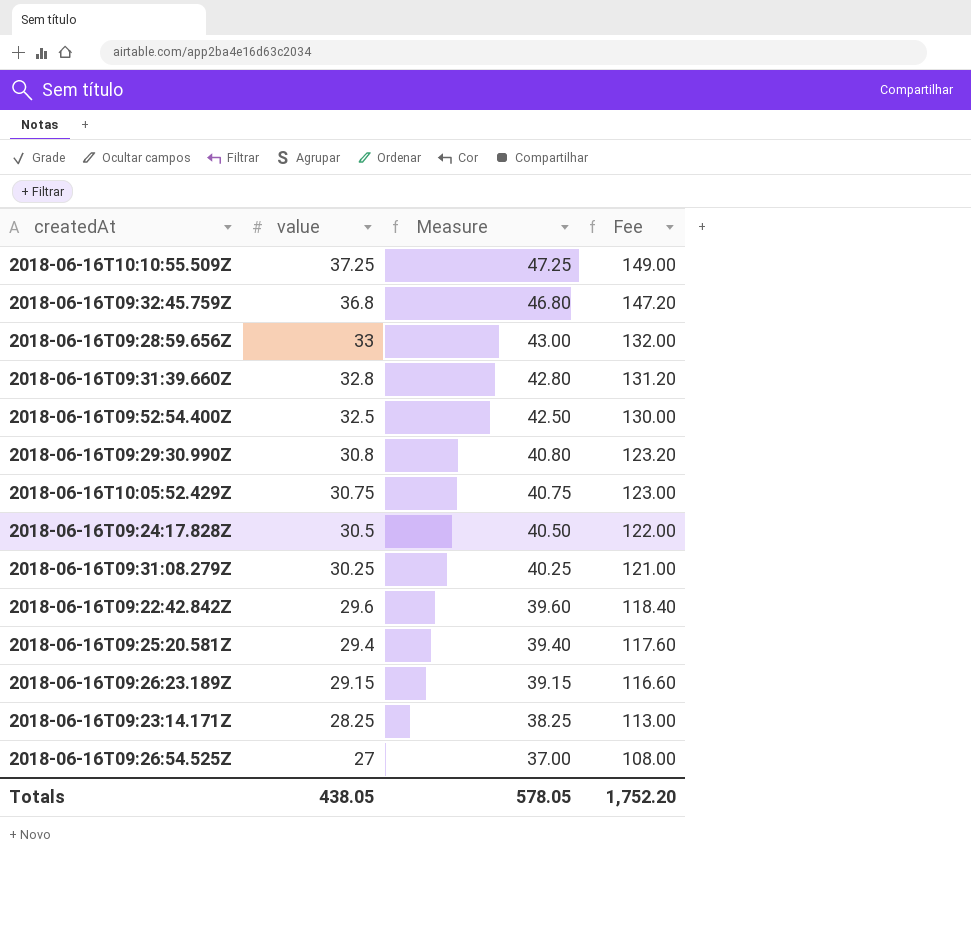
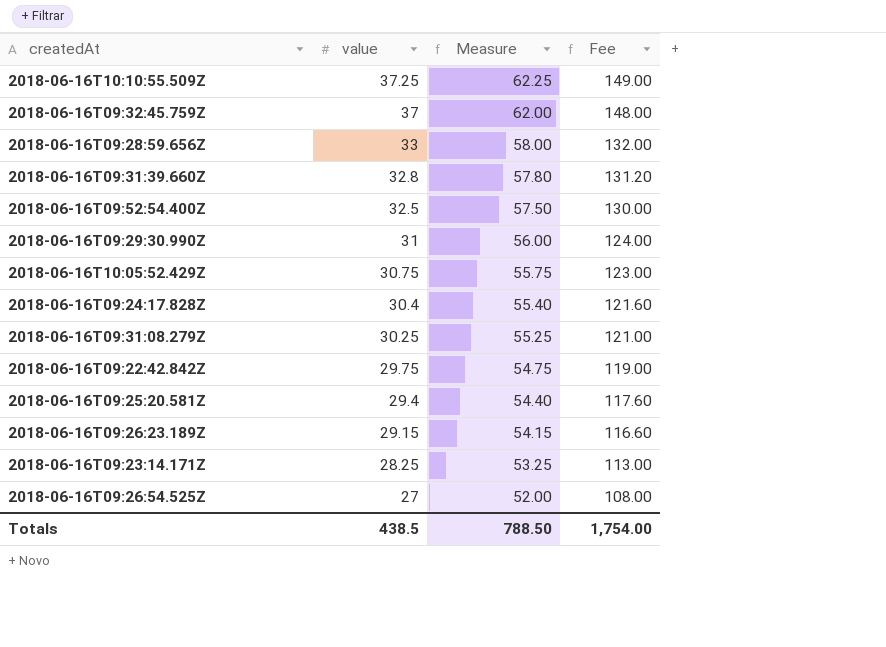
column Measure | formula: [value] + 10 -> [value] + 25
2018-06-16T09:32:45.759Z | value: 36.8 -> 37
2018-06-16T09:32:45.759Z | Fee: 147.20 -> 148.00
2018-06-16T09:29:30.990Z | value: 30.8 -> 31
2018-06-16T09:29:30.990Z | Fee: 123.20 -> 124.00
2018-06-16T09:24:17.828Z | value: 30.5 -> 30.4
2018-06-16T09:24:17.828Z | Fee: 122.00 -> 121.60
2018-06-16T09:22:42.842Z | value: 29.6 -> 29.75
2018-06-16T09:22:42.842Z | Fee: 118.40 -> 119.00
Totals | value: 438.05 -> 438.5
Totals | Measure: 578.05 -> 788.50
Totals | Fee: 1,752.20 -> 1,754.00

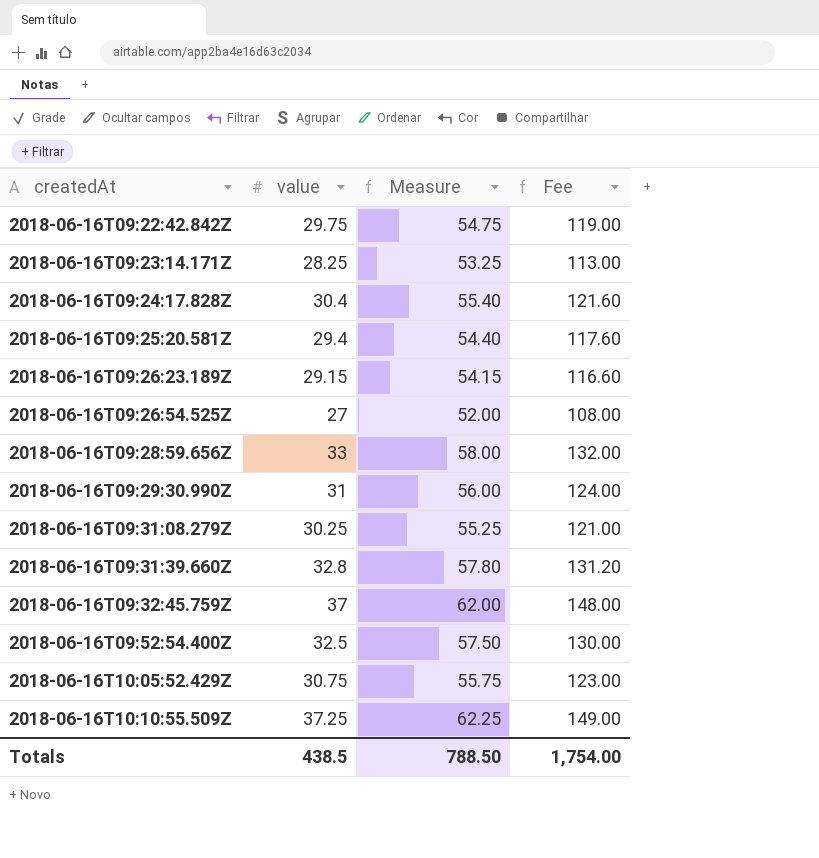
row order: value descending -> createdAt ascending

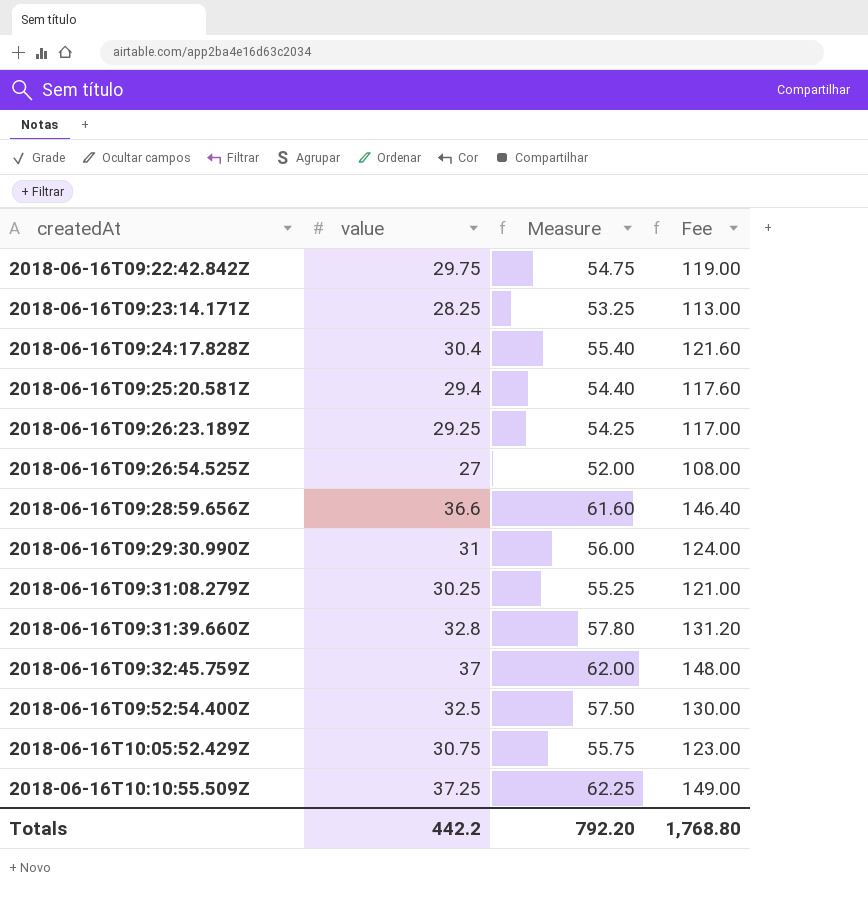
2018-06-16T09:26:23.189Z | value: 29.15 -> 29.25
2018-06-16T09:26:23.189Z | Measure: 54.15 -> 54.25
2018-06-16T09:26:23.189Z | Fee: 116.60 -> 117.00
2018-06-16T09:28:59.656Z | value: 33 -> 36.6
2018-06-16T09:28:59.656Z | Measure: 58.00 -> 61.60
2018-06-16T09:28:59.656Z | Fee: 132.00 -> 146.40
Totals | value: 438.5 -> 442.2
Totals | Measure: 788.50 -> 792.20
Totals | Fee: 1,754.00 -> 1,768.80

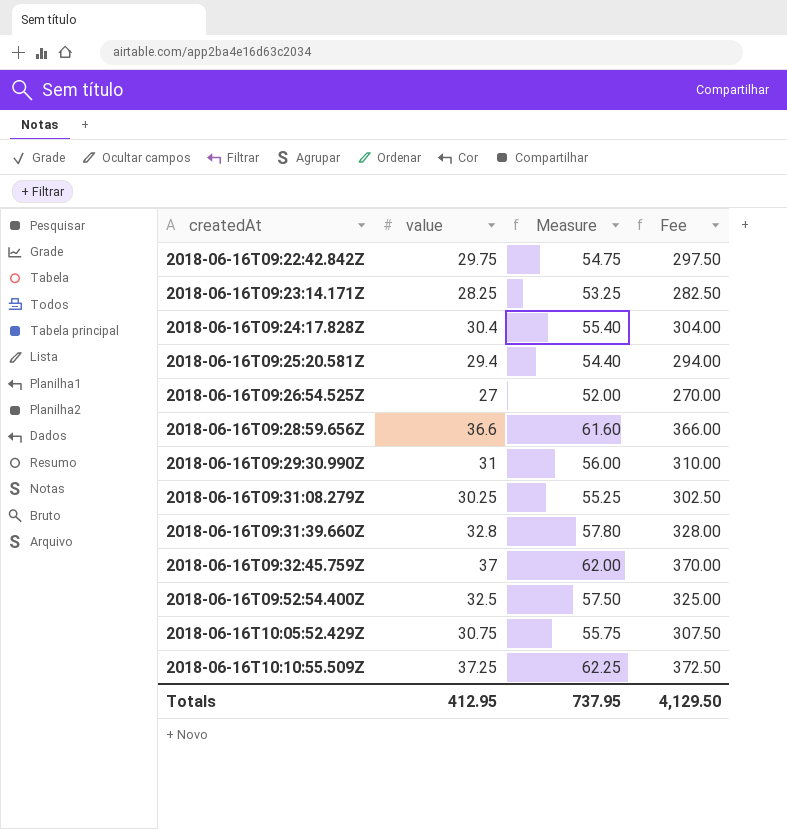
column Fee | formula: [value] * 4 -> [value] * 10
row 2018-06-16T09:26:23.189Z: 29.25 | 54.25 | 117.00 -> none
Totals | value: 442.2 -> 412.95
Totals | Measure: 792.20 -> 737.95
Totals | Fee: 1,768.80 -> 4,129.50

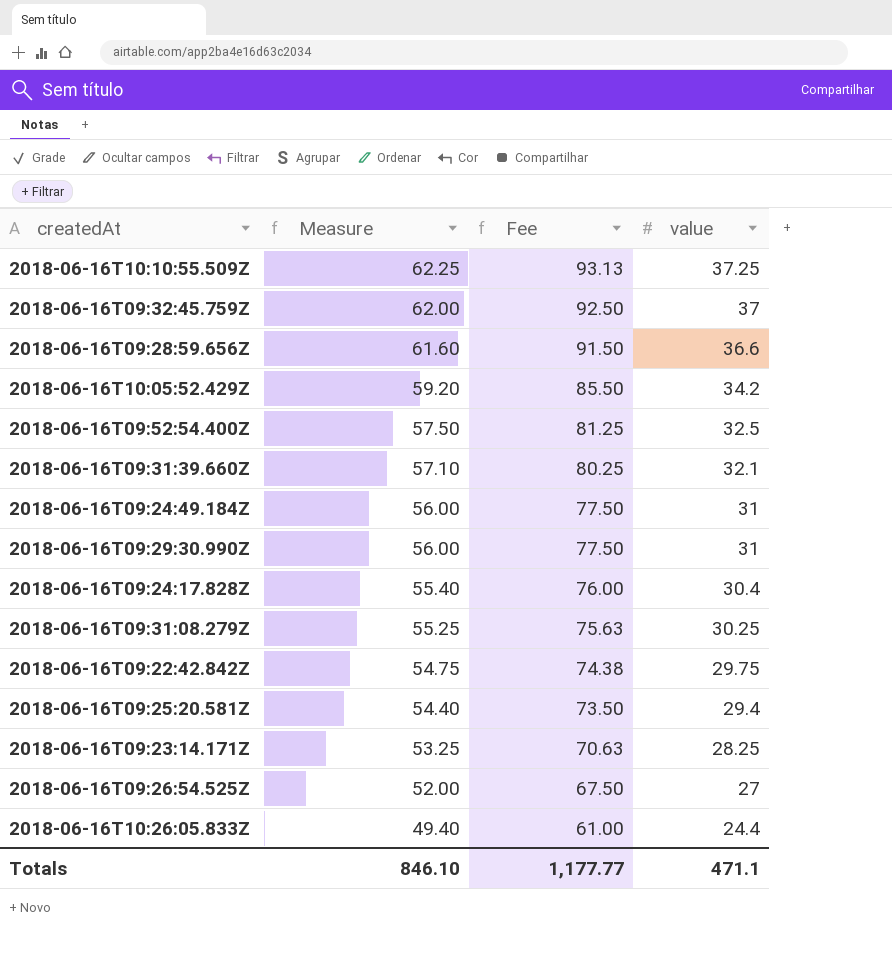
row order: createdAt ascending -> Measure descending
column Fee | formula: [value] * 10 -> [value] * 2.5
column value | position: 2 -> 4
2018-06-16T10:05:52.429Z | Measure: 55.75 -> 59.20
2018-06-16T10:05:52.429Z | value: 30.75 -> 34.2
2018-06-16T09:31:39.660Z | Measure: 57.80 -> 57.10
2018-06-16T09:31:39.660Z | value: 32.8 -> 32.1
row 2018-06-16T09:24:49.184Z: none -> 56.00 | 77.50 | 31
row 2018-06-16T10:26:05.833Z: none -> 49.40 | 61.00 | 24.4
Totals | Measure: 737.95 -> 846.10
Totals | Fee: 4,129.50 -> 1,177.77
Totals | value: 412.95 -> 471.1

